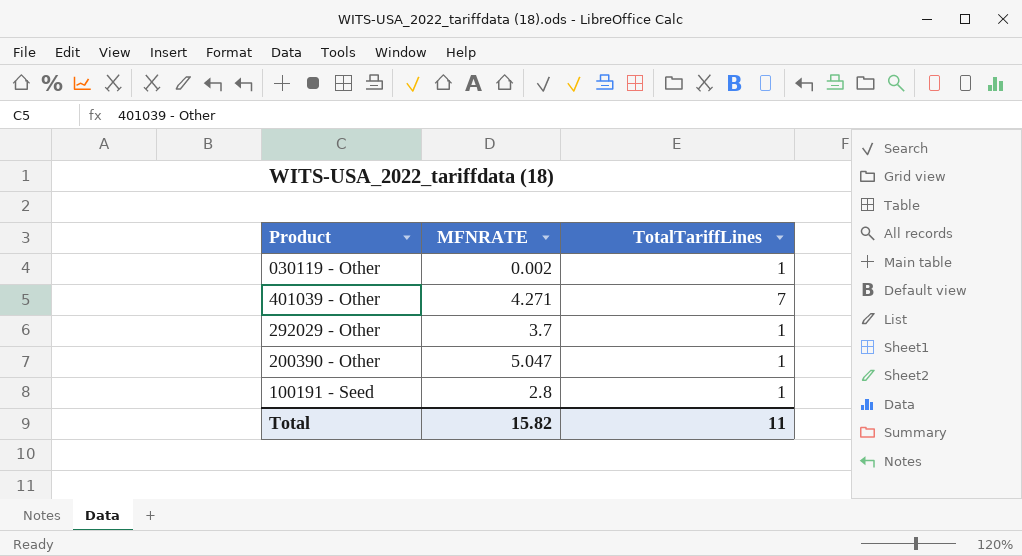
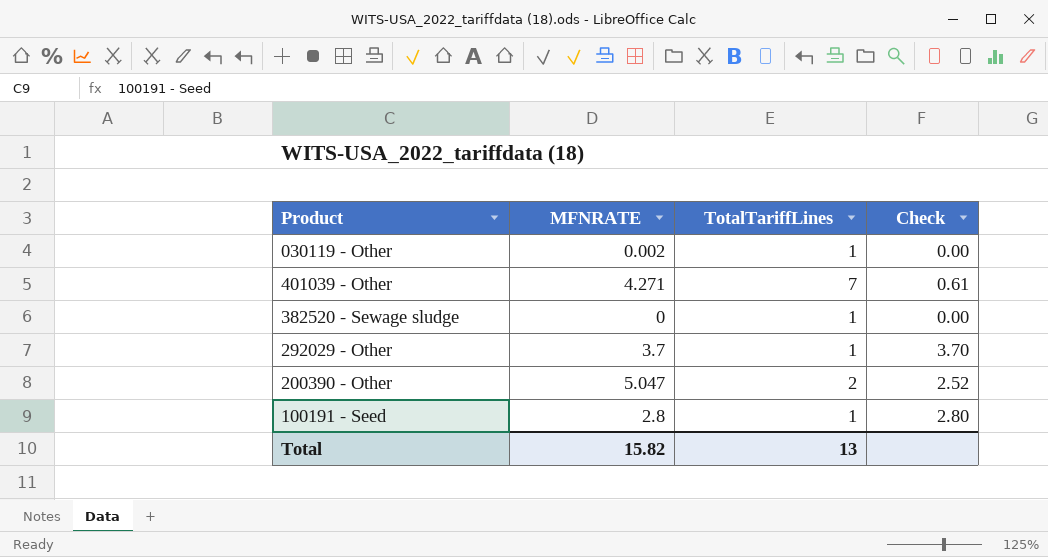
column Check | formula: none -> [MFNRATE] / [TotalTariffLines]
row 382520 - Sewage sludge: none -> 0 | 1 | 0.00
200390 - Other | TotalTariffLines: 1 -> 2
Total | TotalTariffLines: 11 -> 13

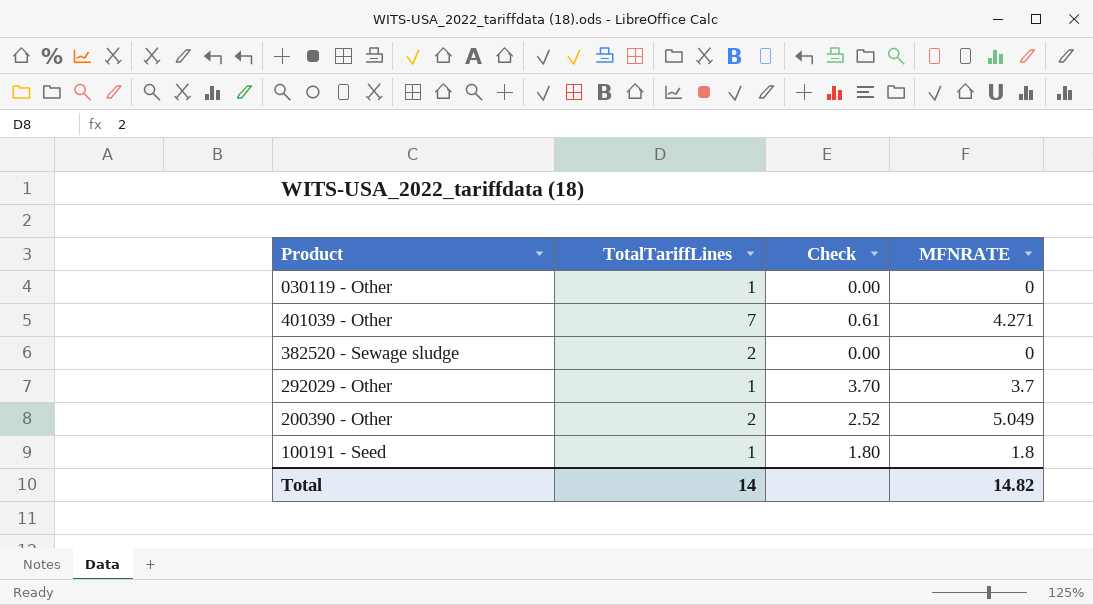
column MFNRATE | position: 2 -> 4
030119 - Other | MFNRATE: 0.002 -> 0
382520 - Sewage sludge | TotalTariffLines: 1 -> 2
200390 - Other | MFNRATE: 5.047 -> 5.049
100191 - Seed | Check: 2.80 -> 1.80
100191 - Seed | MFNRATE: 2.8 -> 1.8
Total | TotalTariffLines: 13 -> 14
Total | MFNRATE: 15.82 -> 14.82

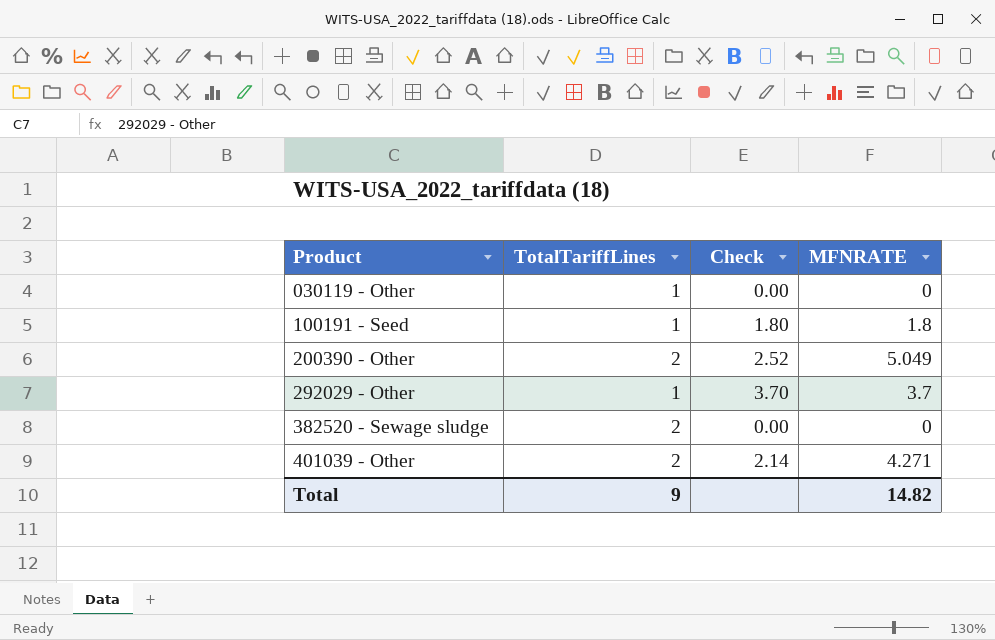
row order: none -> Product ascending
401039 - Other | TotalTariffLines: 7 -> 2
401039 - Other | Check: 0.61 -> 2.14
Total | TotalTariffLines: 14 -> 9

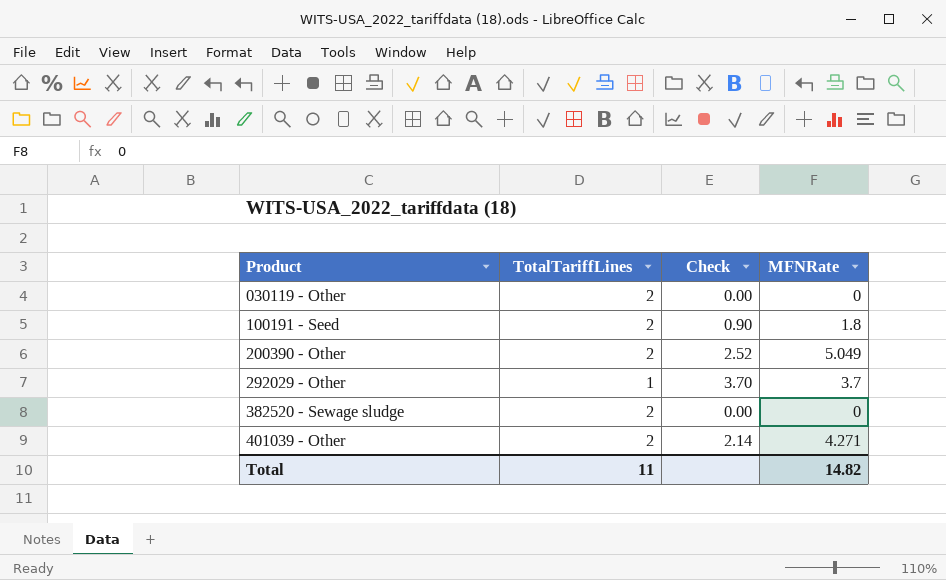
column name: MFNRATE -> MFNRate
030119 - Other | TotalTariffLines: 1 -> 2
100191 - Seed | TotalTariffLines: 1 -> 2
100191 - Seed | Check: 1.80 -> 0.90
Total | TotalTariffLines: 9 -> 11

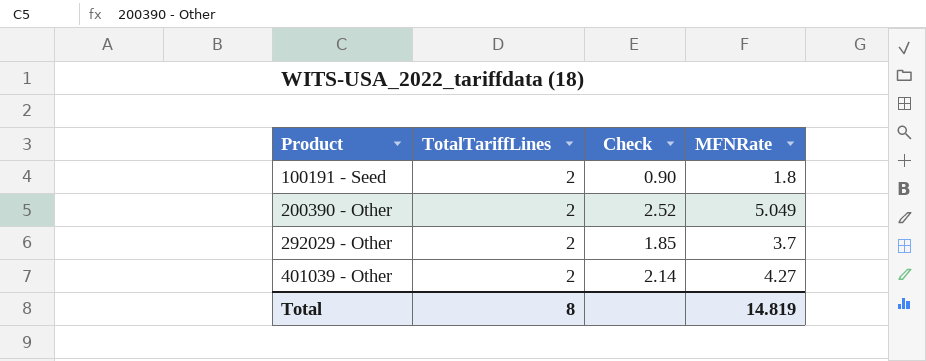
row 030119 - Other: 2 | 0.00 | 0 -> none
row 382520 - Sewage sludge: 2 | 0.00 | 0 -> none
292029 - Other | TotalTariffLines: 1 -> 2
292029 - Other | Check: 3.70 -> 1.85
401039 - Other | MFNRate: 4.271 -> 4.27
Total | TotalTariffLines: 11 -> 8
Total | MFNRate: 14.82 -> 14.819

